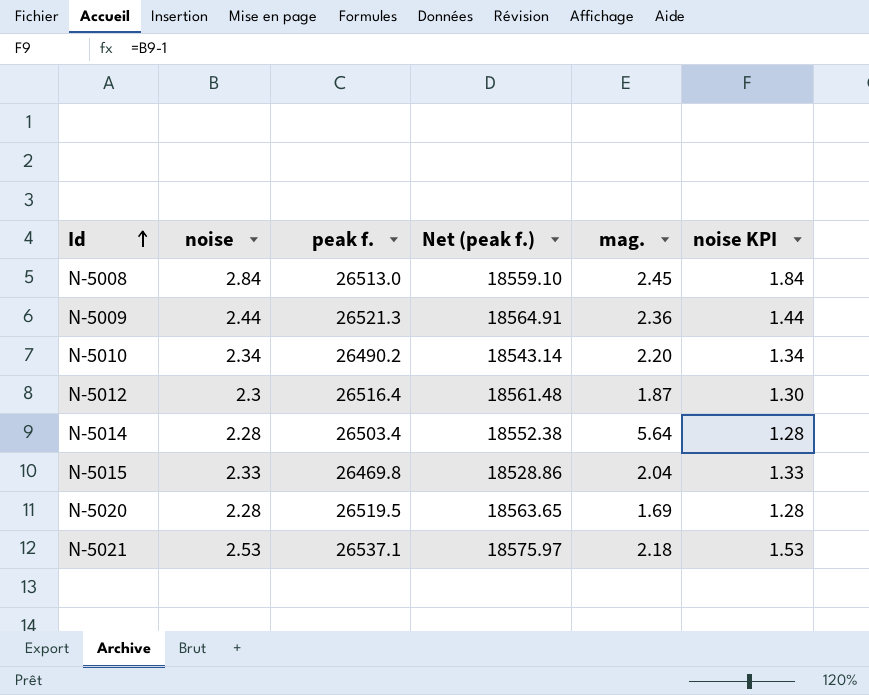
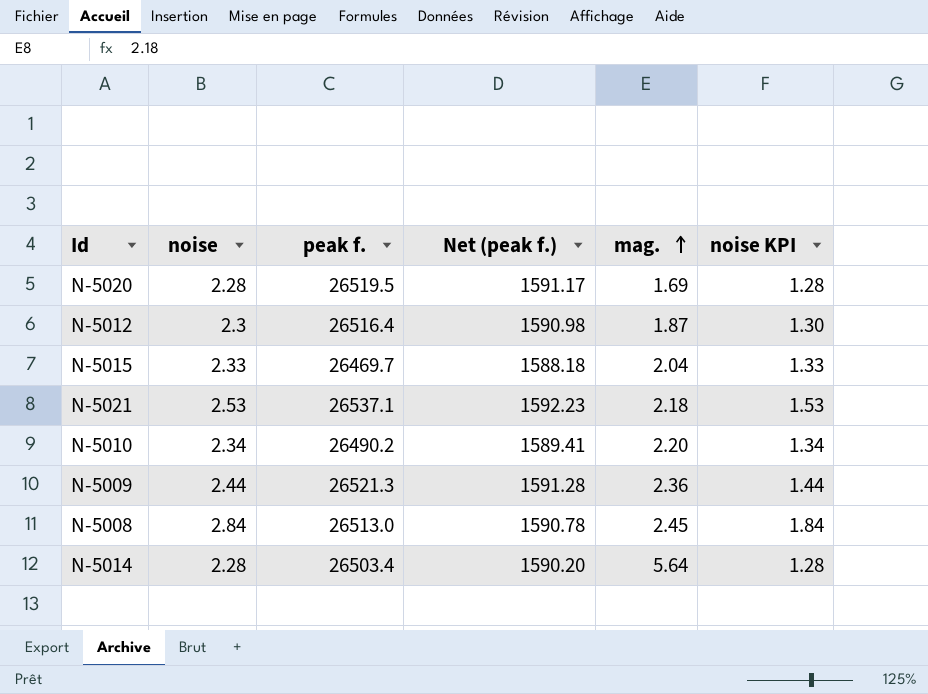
row order: Id ascending -> mag. ascending
column Net (peak f.) | formula: [peak f.] * 0.7 -> [peak f.] * 0.06
N-5015 | peak f.: 26469.8 -> 26469.7

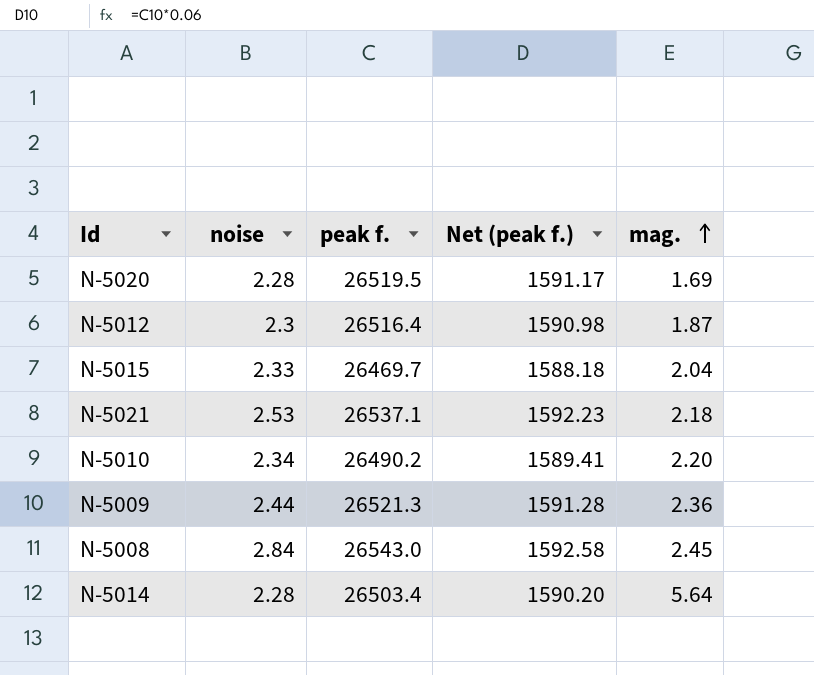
column noise KPI | formula: [noise] - 1 -> none
N-5008 | peak f.: 26513.0 -> 26543.0
N-5008 | Net (peak f.): 1590.78 -> 1592.58

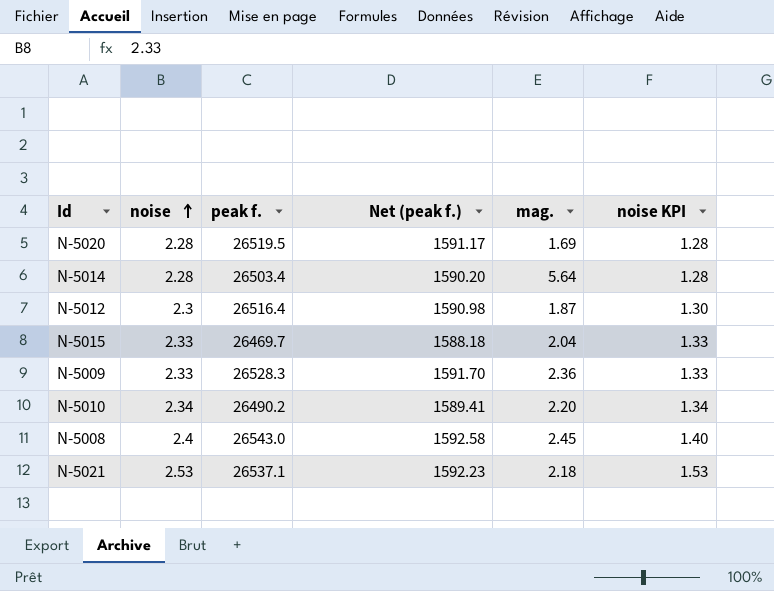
row order: mag. ascending -> noise ascending
column noise KPI | formula: none -> [noise] - 1
N-5009 | noise: 2.44 -> 2.33
N-5009 | peak f.: 26521.3 -> 26528.3
N-5009 | Net (peak f.): 1591.28 -> 1591.70
N-5008 | noise: 2.84 -> 2.4

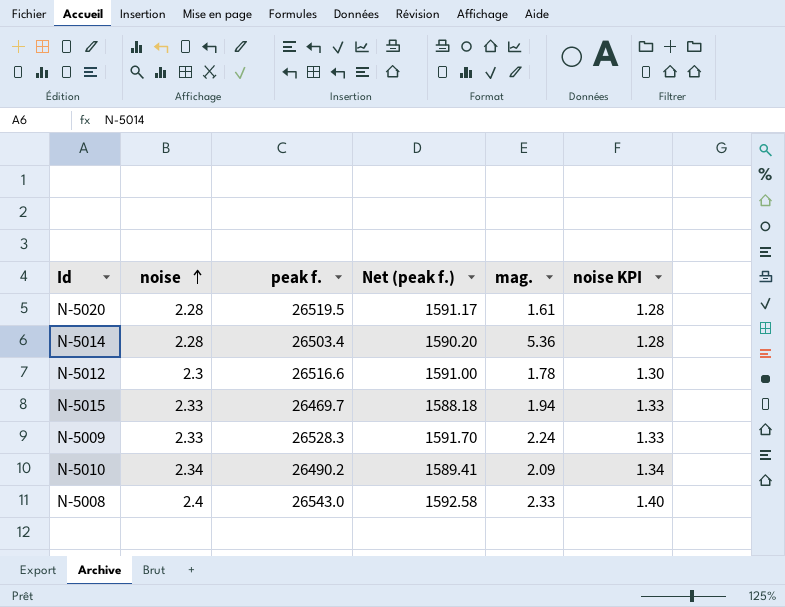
row N-5021: 2.53 | 26537.1 | 1592.23 | 2.18 | 1.53 -> none
N-5020 | mag.: 1.69 -> 1.61
N-5014 | mag.: 5.64 -> 5.36
N-5012 | peak f.: 26516.4 -> 26516.6
N-5012 | Net (peak f.): 1590.98 -> 1591.00
N-5012 | mag.: 1.87 -> 1.78
N-5015 | mag.: 2.04 -> 1.94
N-5009 | mag.: 2.36 -> 2.24
N-5010 | mag.: 2.20 -> 2.09
N-5008 | mag.: 2.45 -> 2.33

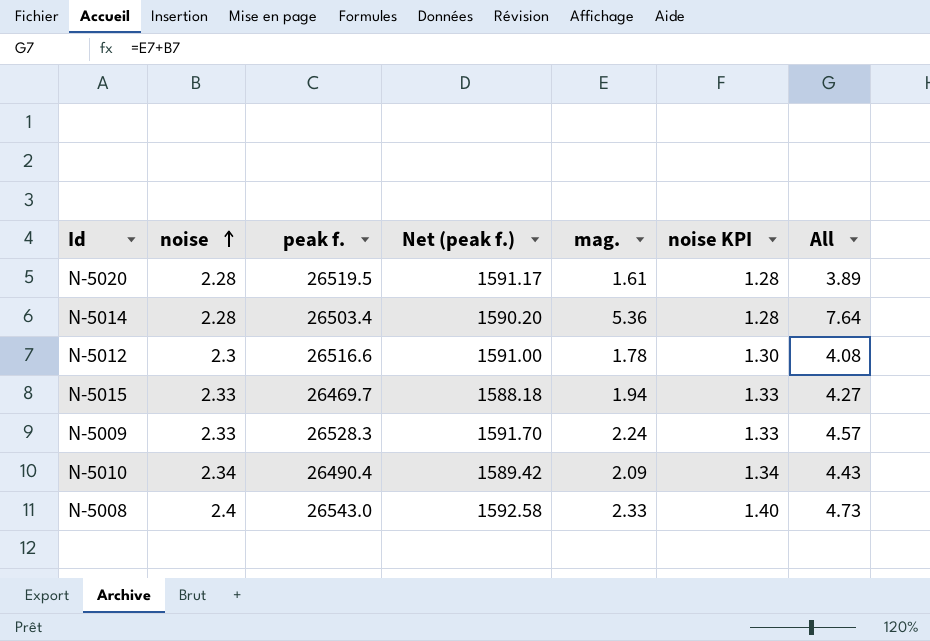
column All | formula: none -> [noise] + [mag.]
N-5010 | peak f.: 26490.2 -> 26490.4
N-5010 | Net (peak f.): 1589.41 -> 1589.42

